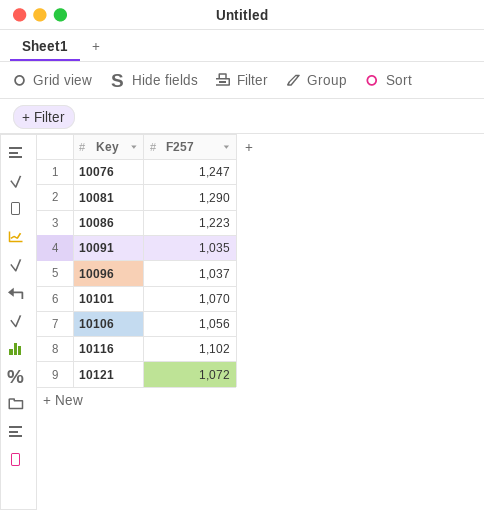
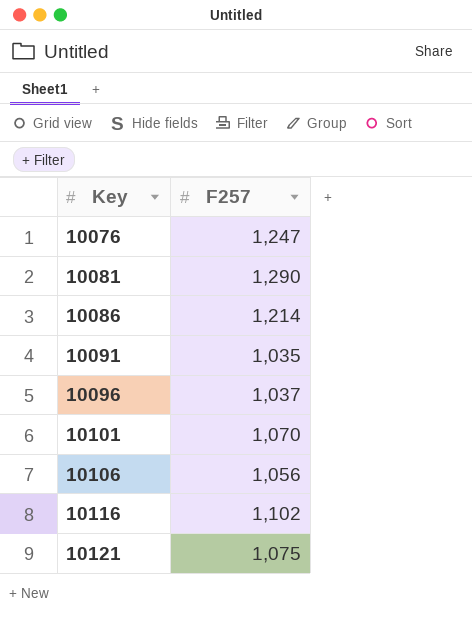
10086 | F257: 1,223 -> 1,214
10121 | F257: 1,072 -> 1,075

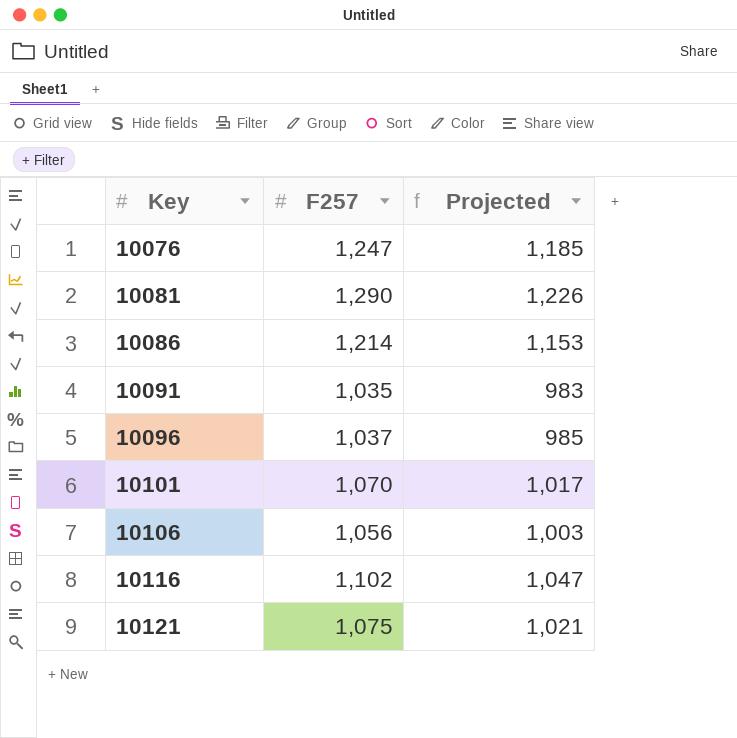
column Projected | formula: none -> [F257] * 0.95

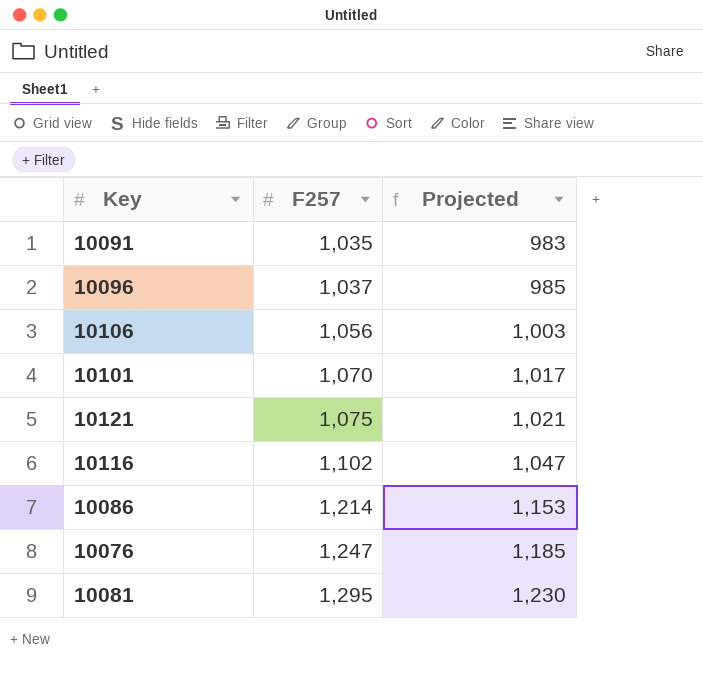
row order: Key ascending -> F257 ascending
10081 | F257: 1,290 -> 1,295
10081 | Projected: 1,226 -> 1,230

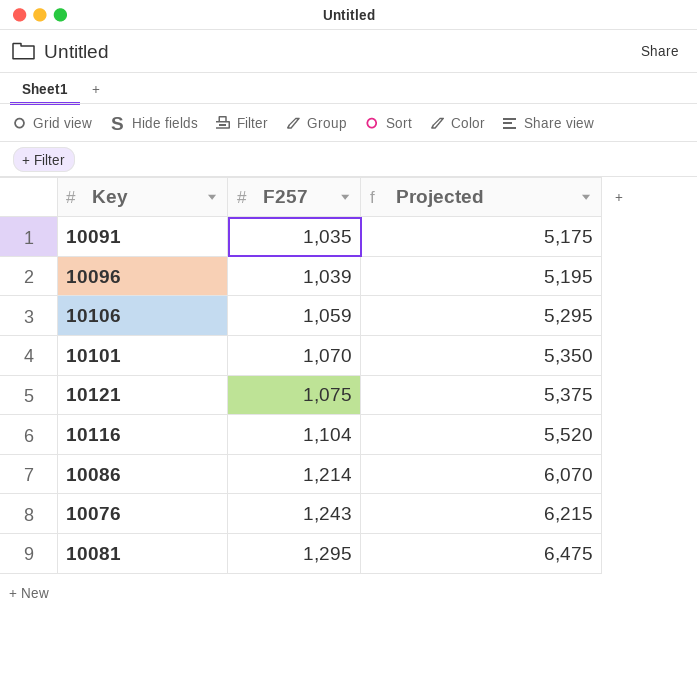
column Projected | formula: [F257] * 0.95 -> [F257] * 5
10096 | F257: 1,037 -> 1,039
10106 | F257: 1,056 -> 1,059
10116 | F257: 1,102 -> 1,104
10076 | F257: 1,247 -> 1,243

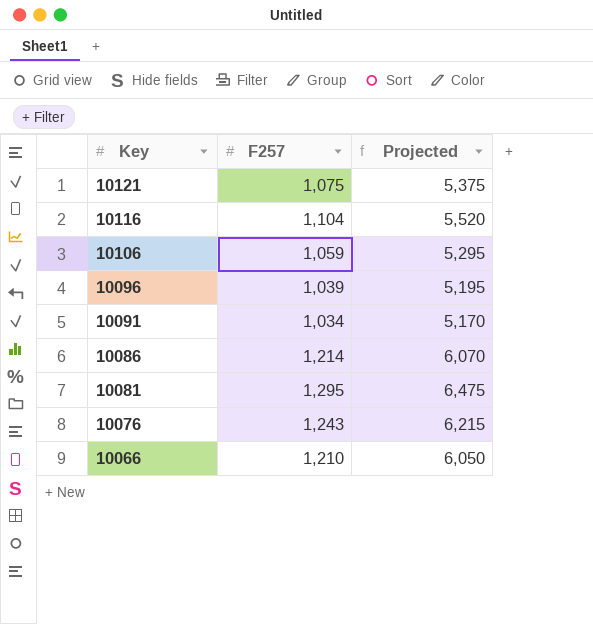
row order: F257 ascending -> Key descending
row 10101: 1,070 | 5,350 -> none
10091 | F257: 1,035 -> 1,034
10091 | Projected: 5,175 -> 5,170
row 10066: none -> 1,210 | 6,050

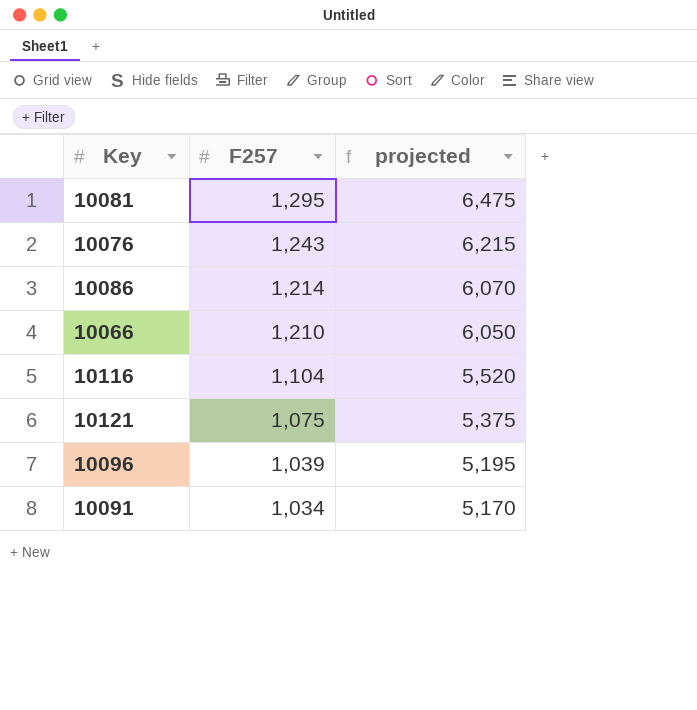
row order: Key descending -> F257 descending
column name: Projected -> projected
row 10106: 1,059 | 5,295 -> none

